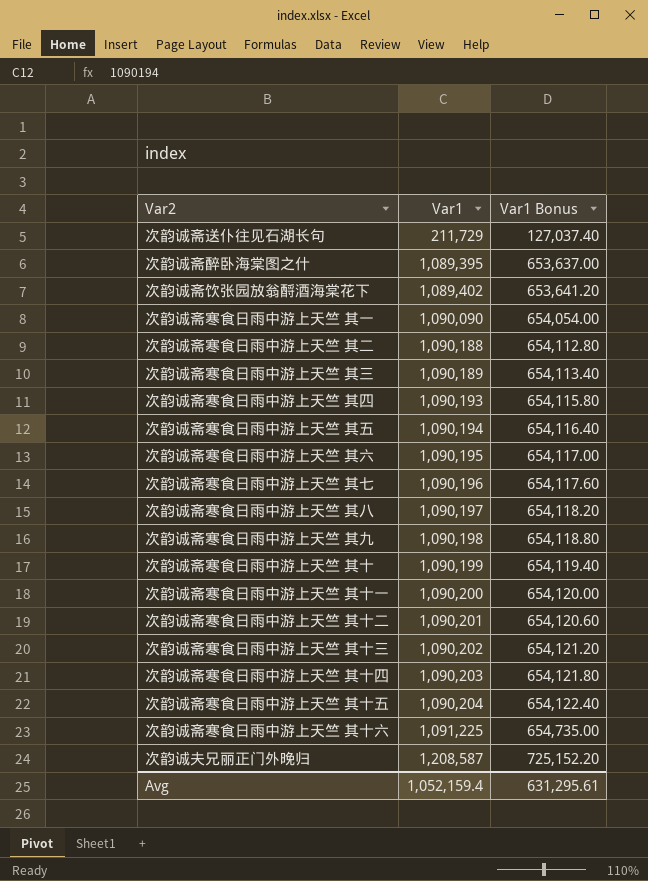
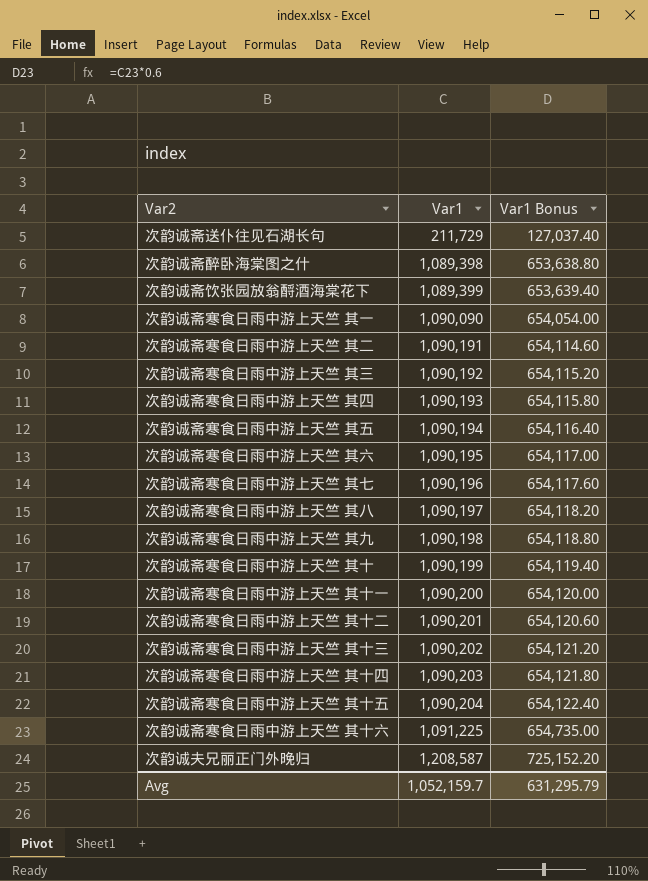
次韵诚斋醉卧海棠图之什 | Var1: 1,089,395 -> 1,089,398
次韵诚斋醉卧海棠图之什 | Var1 Bonus: 653,637.00 -> 653,638.80
次韵诚斋饮张园放翁酹酒海棠花下 | Var1: 1,089,402 -> 1,089,399
次韵诚斋饮张园放翁酹酒海棠花下 | Var1 Bonus: 653,641.20 -> 653,639.40
次韵诚斋寒食日雨中游上天竺 其二 | Var1: 1,090,188 -> 1,090,191
次韵诚斋寒食日雨中游上天竺 其二 | Var1 Bonus: 654,112.80 -> 654,114.60
次韵诚斋寒食日雨中游上天竺 其三 | Var1: 1,090,189 -> 1,090,192
次韵诚斋寒食日雨中游上天竺 其三 | Var1 Bonus: 654,113.40 -> 654,115.20
Avg | Var1: 1,052,159.4 -> 1,052,159.7
Avg | Var1 Bonus: 631,295.61 -> 631,295.79

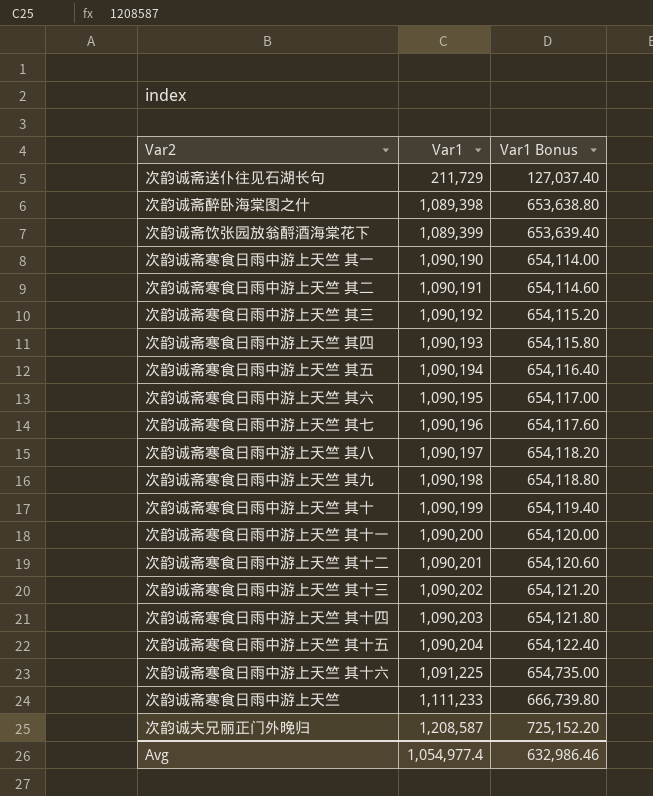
次韵诚斋寒食日雨中游上天竺 其一 | Var1: 1,090,090 -> 1,090,190
次韵诚斋寒食日雨中游上天竺 其一 | Var1 Bonus: 654,054.00 -> 654,114.00
row 次韵诚斋寒食日雨中游上天竺: none -> 1,111,233 | 666,739.80
Avg | Var1: 1,052,159.7 -> 1,054,977.4
Avg | Var1 Bonus: 631,295.79 -> 632,986.46

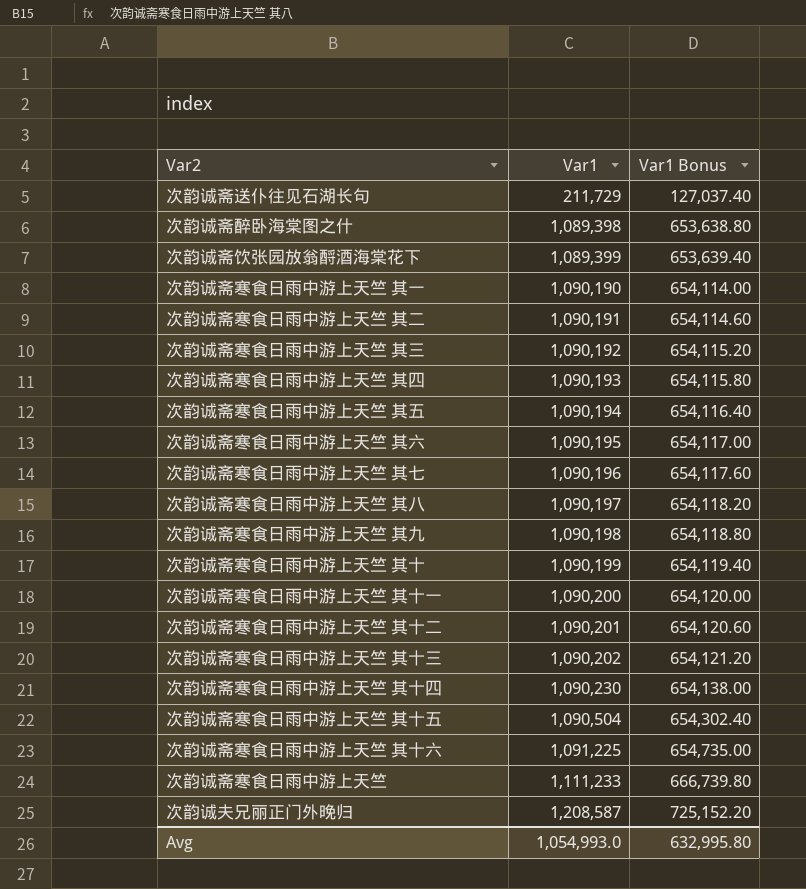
次韵诚斋寒食日雨中游上天竺 其十四 | Var1: 1,090,203 -> 1,090,230
次韵诚斋寒食日雨中游上天竺 其十四 | Var1 Bonus: 654,121.80 -> 654,138.00
次韵诚斋寒食日雨中游上天竺 其十五 | Var1: 1,090,204 -> 1,090,504
次韵诚斋寒食日雨中游上天竺 其十五 | Var1 Bonus: 654,122.40 -> 654,302.40
Avg | Var1: 1,054,977.4 -> 1,054,993.0
Avg | Var1 Bonus: 632,986.46 -> 632,995.80

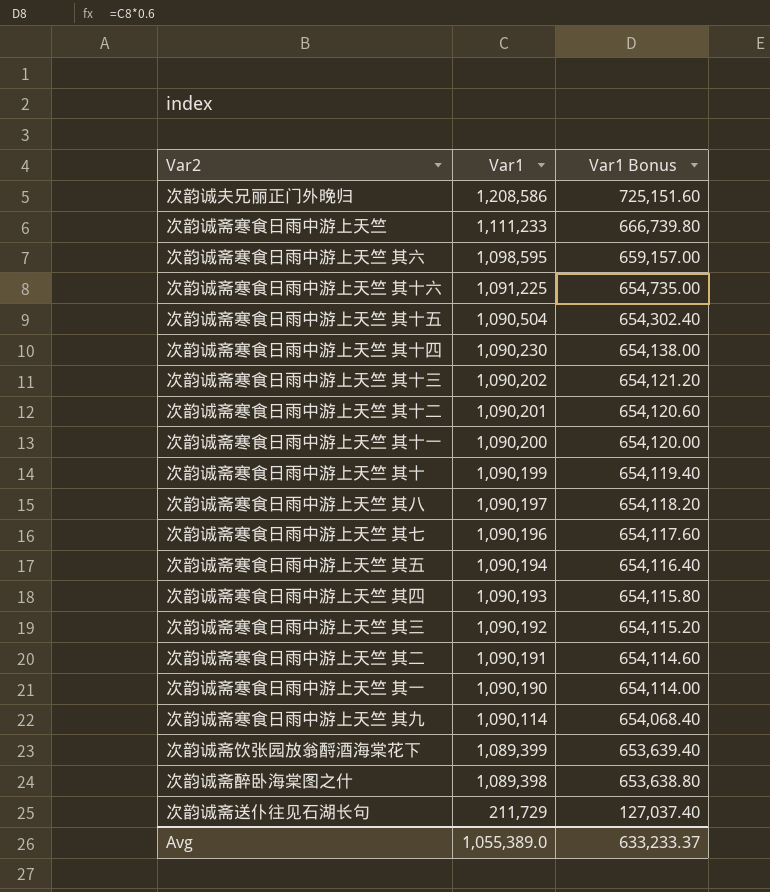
row order: Var1 ascending -> Var1 descending
次韵诚夫兄丽正门外晚归 | Var1: 1,208,587 -> 1,208,586
次韵诚夫兄丽正门外晚归 | Var1 Bonus: 725,152.20 -> 725,151.60
次韵诚斋寒食日雨中游上天竺 其六 | Var1: 1,090,195 -> 1,098,595
次韵诚斋寒食日雨中游上天竺 其六 | Var1 Bonus: 654,117.00 -> 659,157.00
次韵诚斋寒食日雨中游上天竺 其九 | Var1: 1,090,198 -> 1,090,114
次韵诚斋寒食日雨中游上天竺 其九 | Var1 Bonus: 654,118.80 -> 654,068.40
Avg | Var1: 1,054,993.0 -> 1,055,389.0
Avg | Var1 Bonus: 632,995.80 -> 633,233.37

